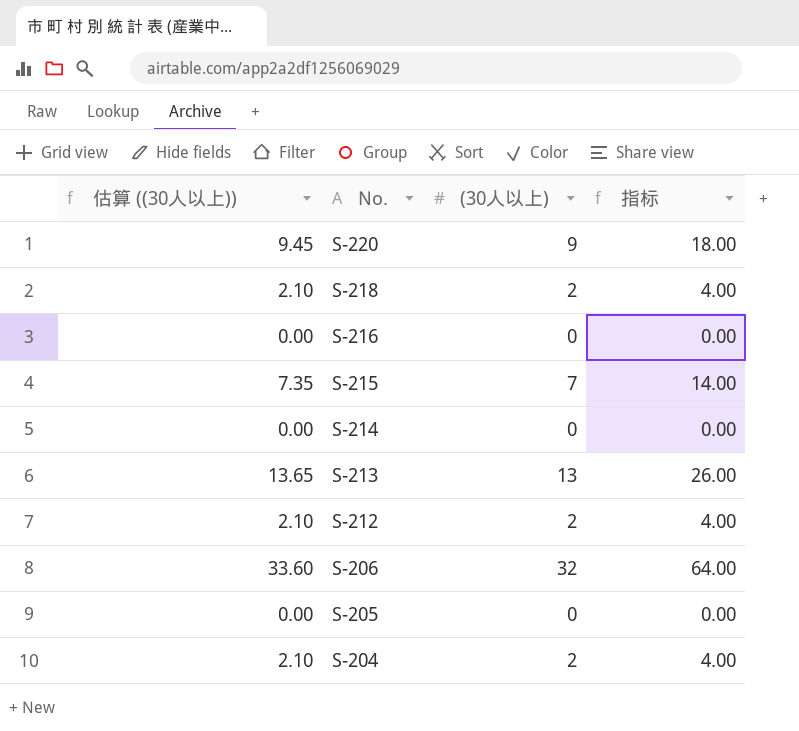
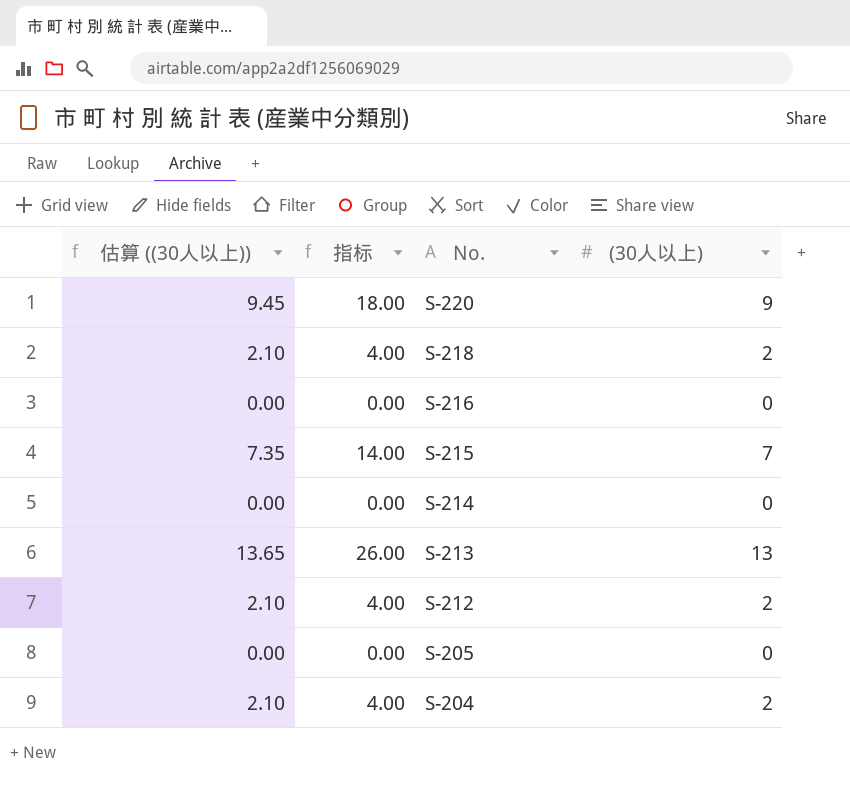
column 指标 | position: 4 -> 2
row S-206: 33.60 | 32 | 64.00 -> none

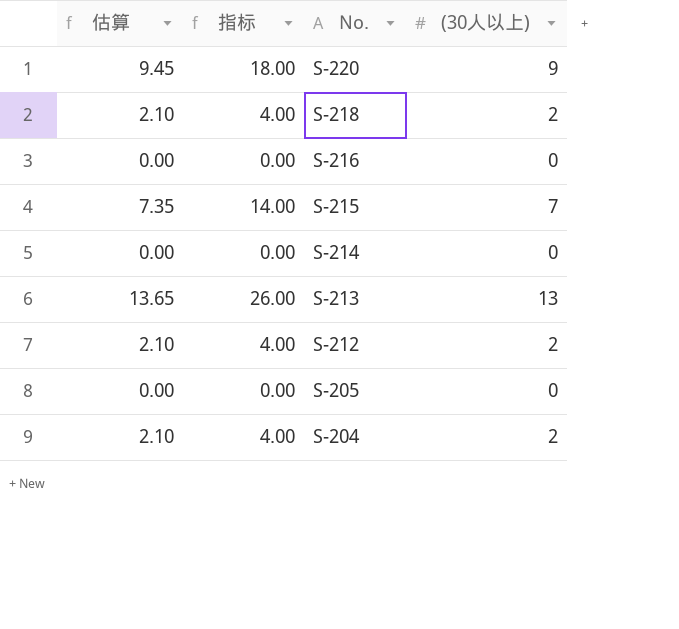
column name: 估算 ((30人以上)) -> 估算

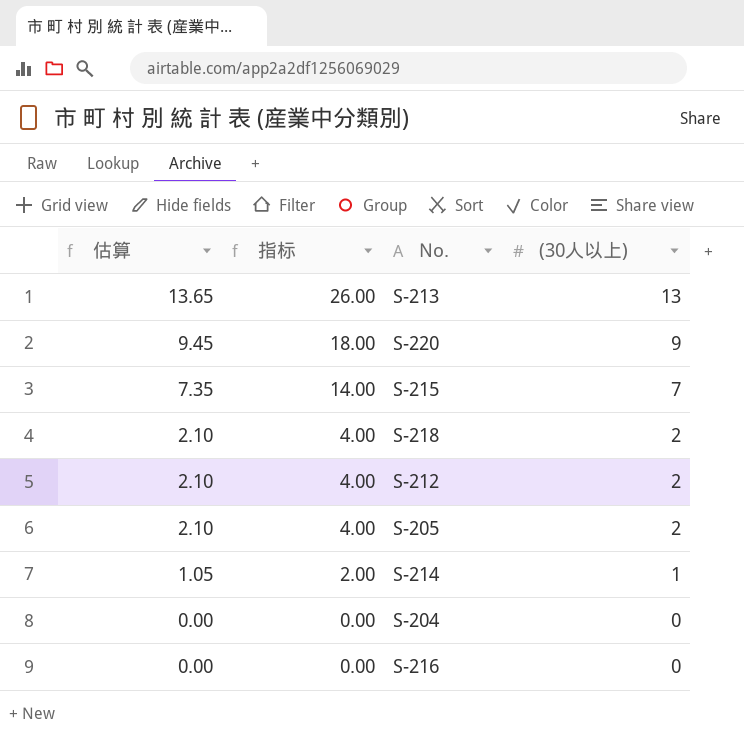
row order: No. descending -> 估算 descending
S-205 | 估算: 0.00 -> 2.10
S-205 | 指标: 0.00 -> 4.00
S-205 | (30人以上): 0 -> 2
S-214 | 估算: 0.00 -> 1.05
S-214 | 指标: 0.00 -> 2.00
S-214 | (30人以上): 0 -> 1
S-204 | 估算: 2.10 -> 0.00
S-204 | 指标: 4.00 -> 0.00
S-204 | (30人以上): 2 -> 0

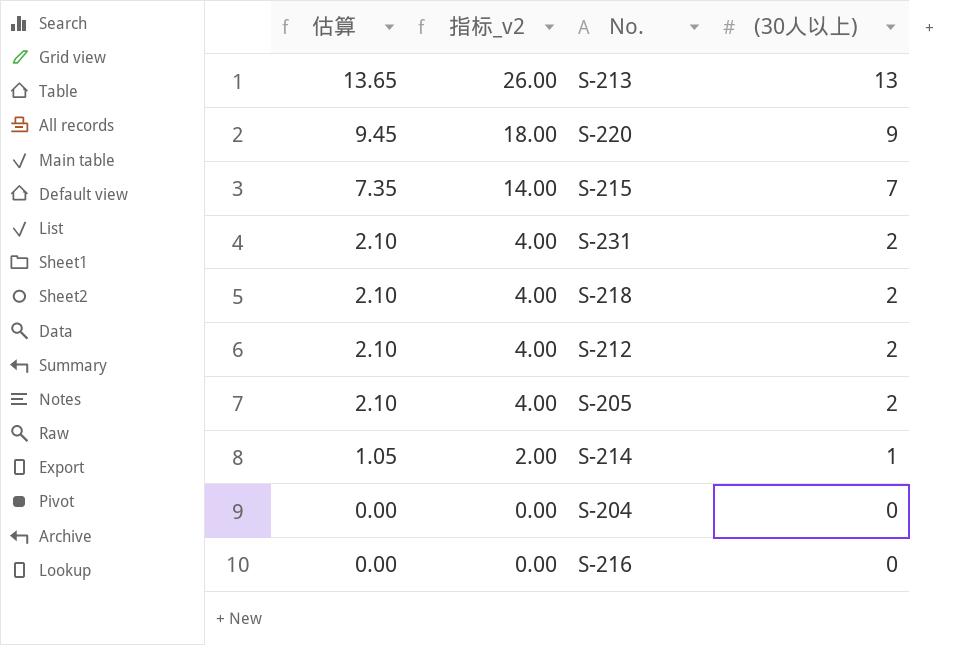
column name: 指标 -> 指标_v2
row S-231: none -> 2.10 | 4.00 | 2

